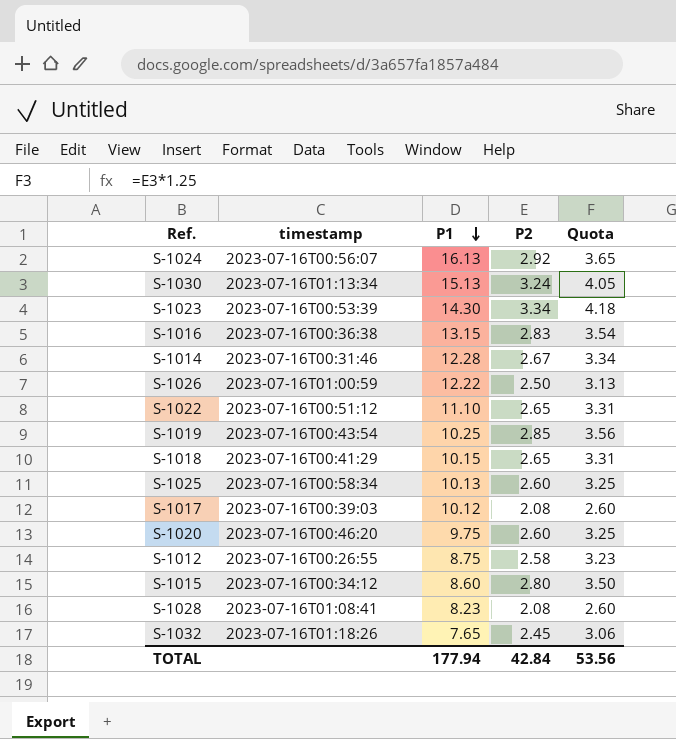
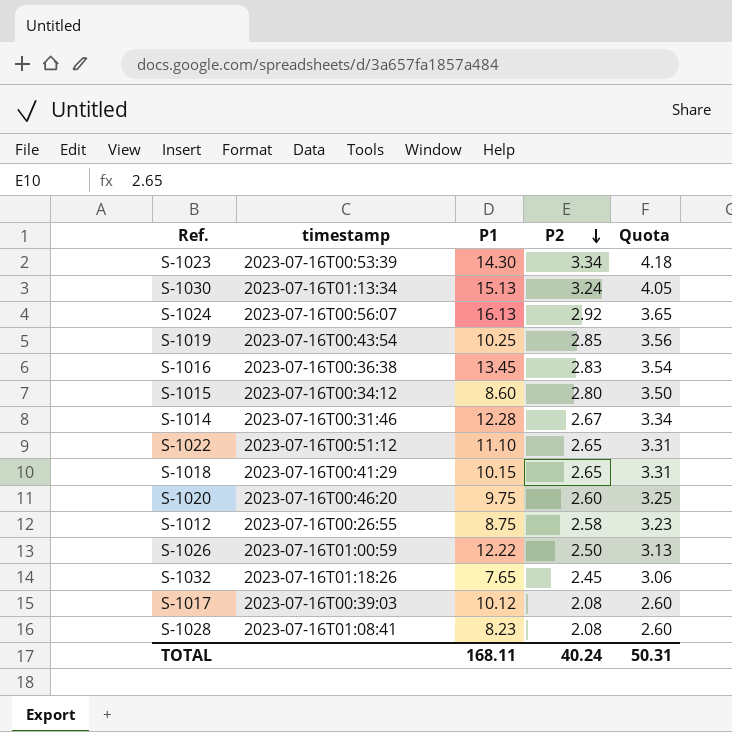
row order: P1 descending -> P2 descending
row S-1025: 2023-07-16T00:58:34 | 10.13 | 2.60 | 3.25 -> none
S-1016 | P1: 13.15 -> 13.45
TOTAL | P1: 177.94 -> 168.11
TOTAL | P2: 42.84 -> 40.24
TOTAL | Quota: 53.56 -> 50.31

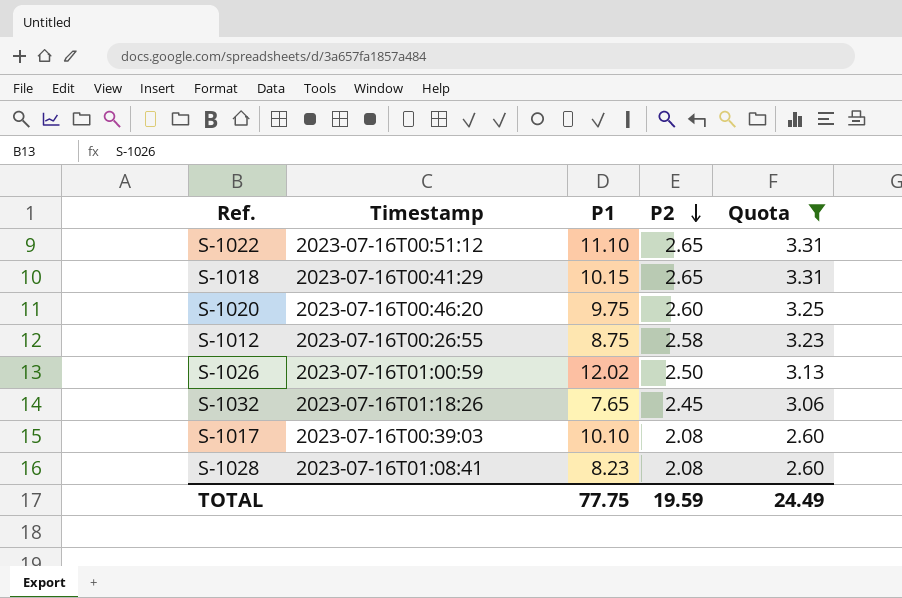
filter: none -> Quota <= 3.31
column name: timestamp -> Timestamp
S-1026 | P1: 12.22 -> 12.02
S-1017 | P1: 10.12 -> 10.10
TOTAL | P1: 168.11 -> 77.75
TOTAL | P2: 40.24 -> 19.59
TOTAL | Quota: 50.31 -> 24.49

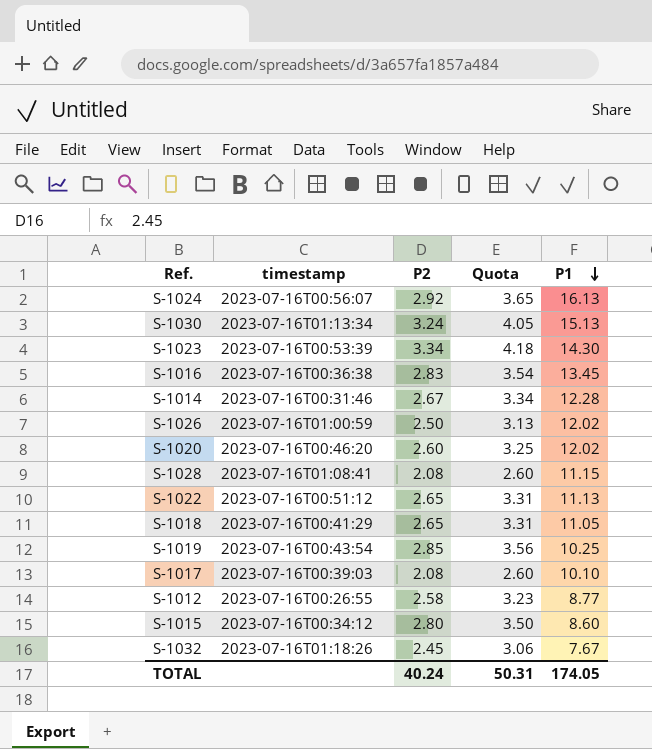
filter: Quota <= 3.31 -> none
row order: P2 descending -> P1 descending
column name: Timestamp -> timestamp
column P1 | position: 3 -> 5
S-1020 | P1: 9.75 -> 12.02
S-1028 | P1: 8.23 -> 11.15
S-1022 | P1: 11.10 -> 11.13
S-1018 | P1: 10.15 -> 11.05
S-1012 | P1: 8.75 -> 8.77
S-1032 | P1: 7.65 -> 7.67
TOTAL | P2: 19.59 -> 40.24
TOTAL | Quota: 24.49 -> 50.31
TOTAL | P1: 77.75 -> 174.05

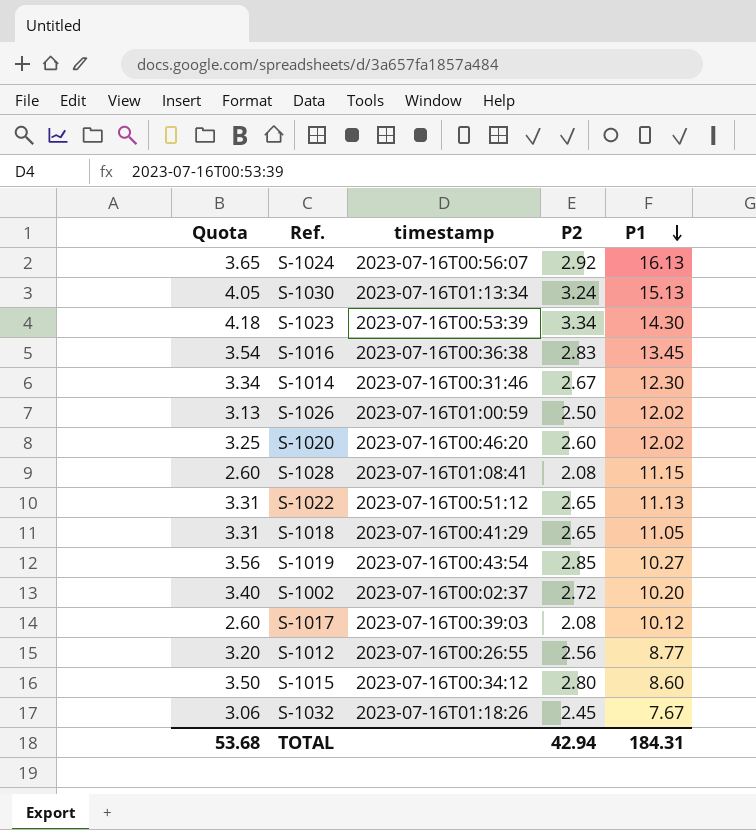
column Quota | position: 4 -> 1
S-1014 | P1: 12.28 -> 12.30
S-1019 | P1: 10.25 -> 10.27
row S-1002: none -> 3.40 | 2023-07-16T00:02:37 | 2.72 | 10.20
S-1017 | P1: 10.10 -> 10.12
S-1012 | Quota: 3.23 -> 3.20
S-1012 | P2: 2.58 -> 2.56
TOTAL | Quota: 50.31 -> 53.68
TOTAL | P2: 40.24 -> 42.94
TOTAL | P1: 174.05 -> 184.31

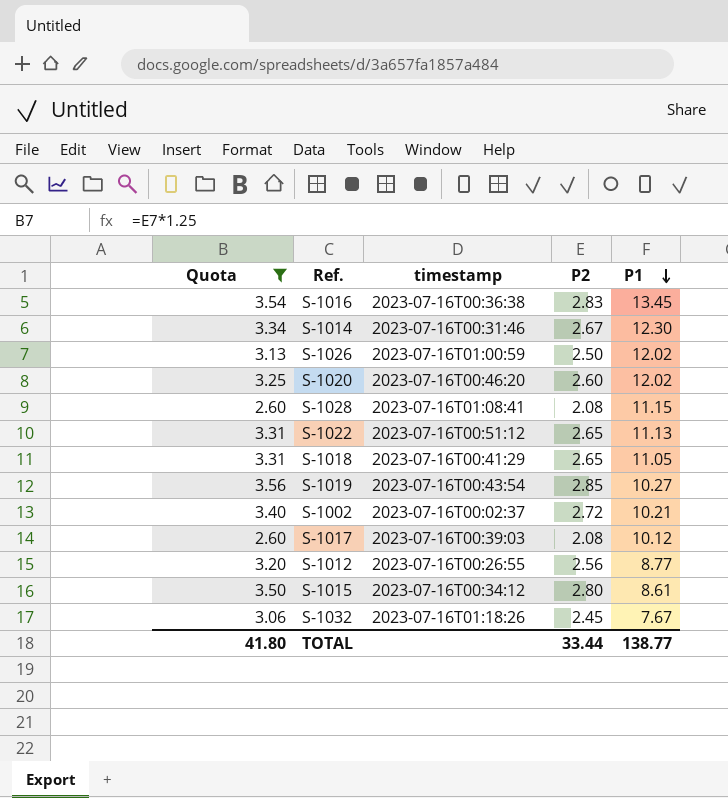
filter: none -> Quota <= 3.56
S-1002 | P1: 10.20 -> 10.21
S-1015 | P1: 8.60 -> 8.61
TOTAL | Quota: 53.68 -> 41.80
TOTAL | P2: 42.94 -> 33.44
TOTAL | P1: 184.31 -> 138.77

